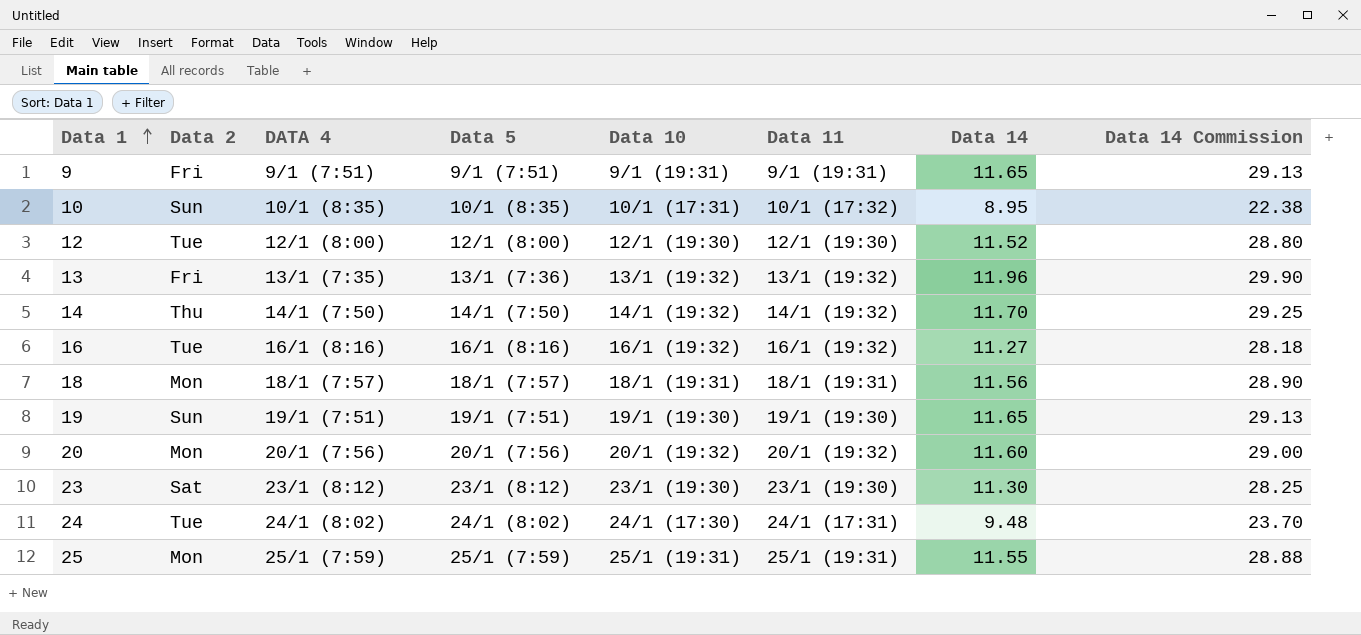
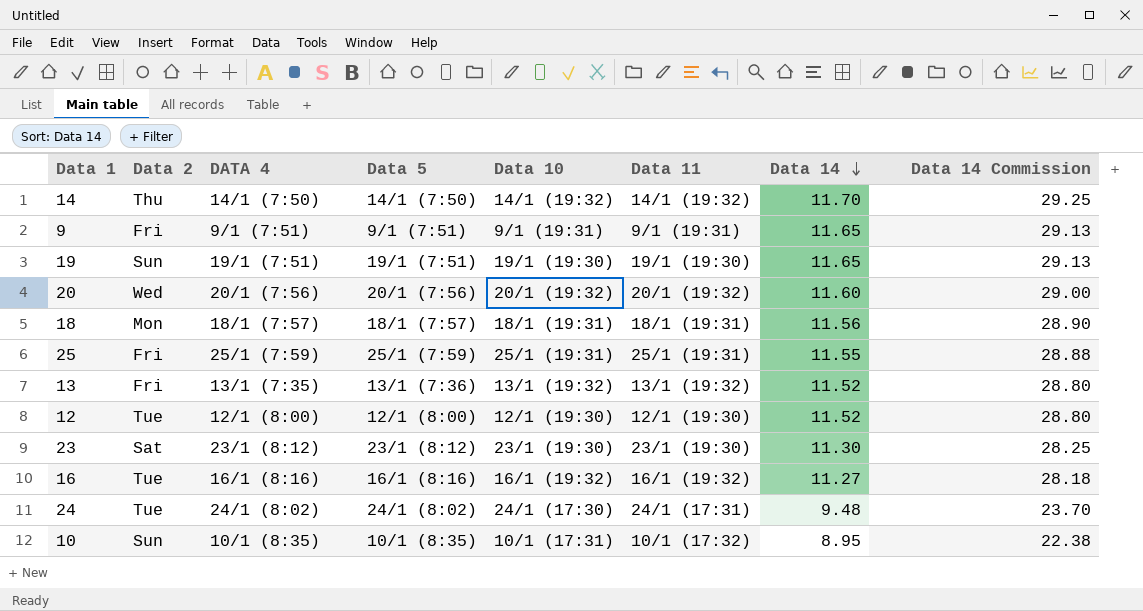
row order: Data 1 ascending -> Data 14 descending
20 | Data 2: Mon -> Wed
25 | Data 2: Mon -> Fri
13 | Data 14: 11.96 -> 11.52
13 | Data 14 Commission: 29.90 -> 28.80

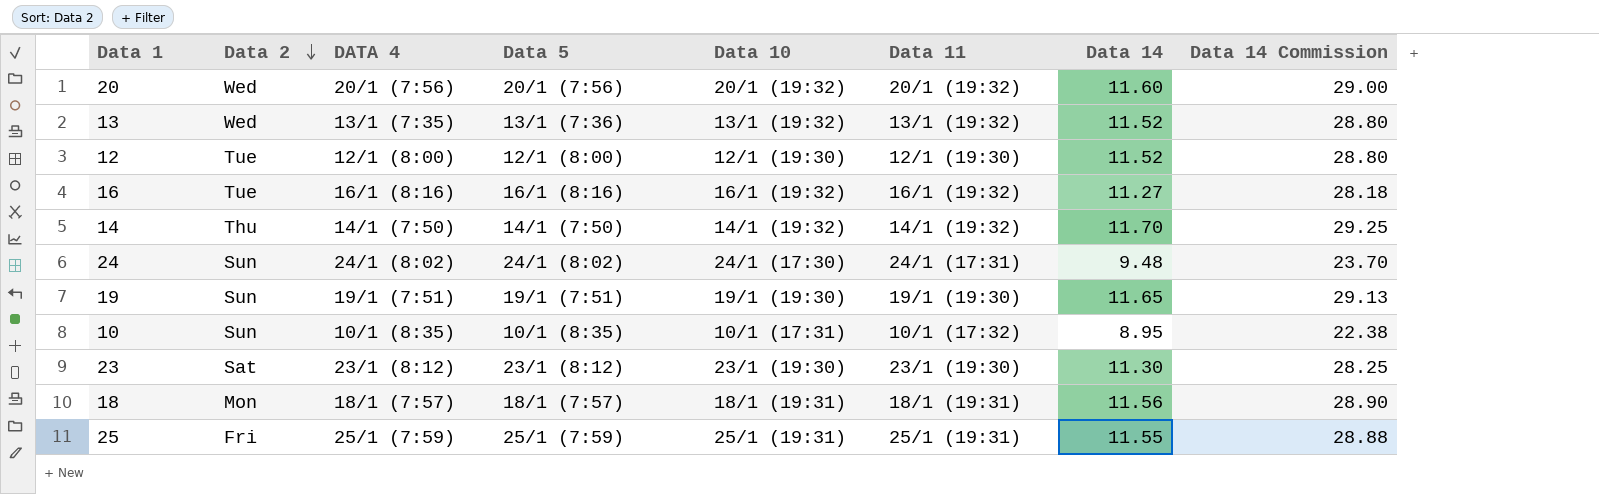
row order: Data 14 descending -> Data 2 descending
row 9: Fri | 9/1 (7:51) | 9/1 (7:51) | 9/1 (19:31) | 9/1 (19:31) | 11.65 | 29.13 -> none
13 | Data 2: Fri -> Wed
24 | Data 2: Tue -> Sun

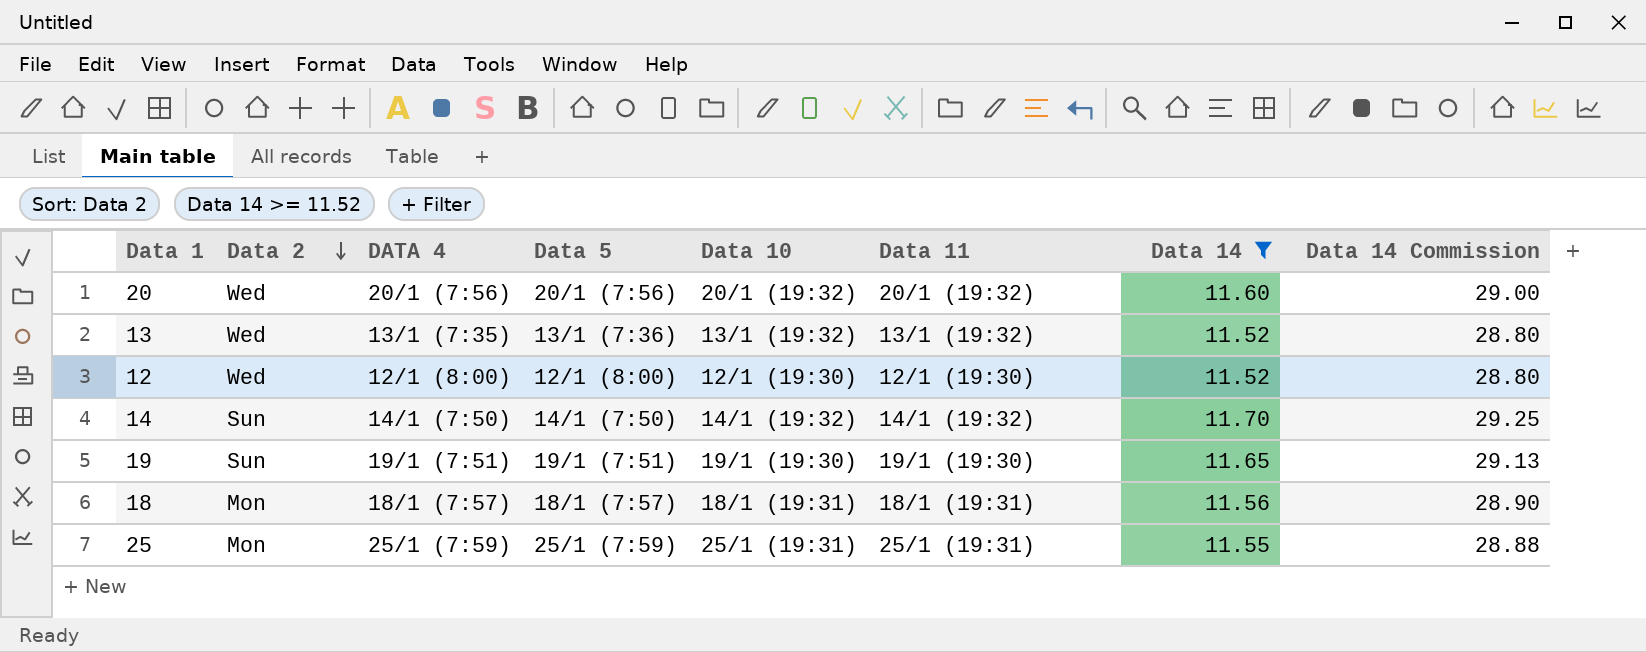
filter: none -> Data 14 >= 11.52
12 | Data 2: Tue -> Wed
14 | Data 2: Thu -> Sun
25 | Data 2: Fri -> Mon

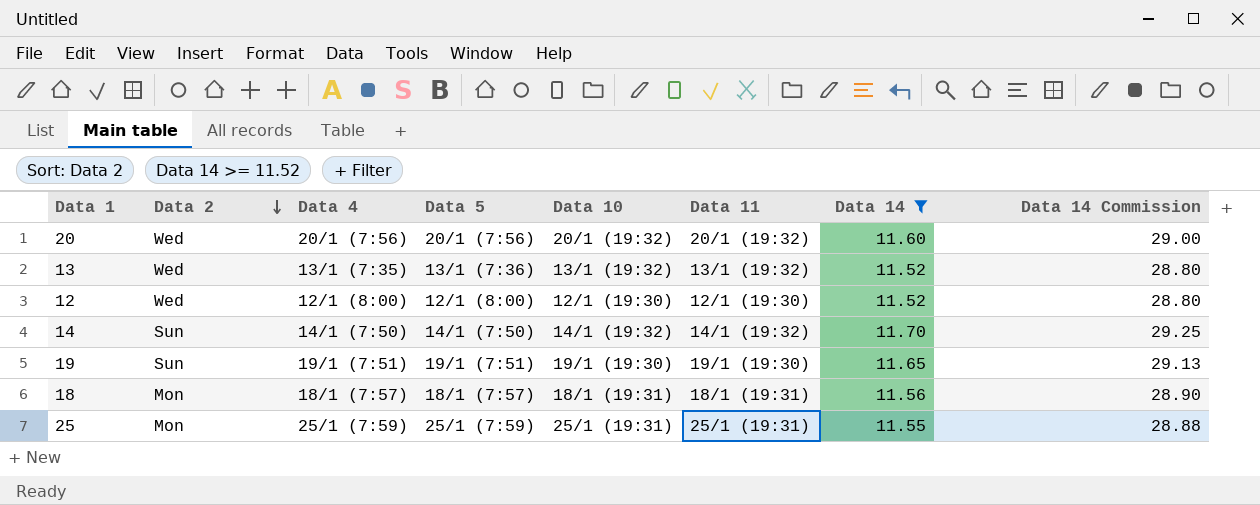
column name: DATA 4 -> Data 4

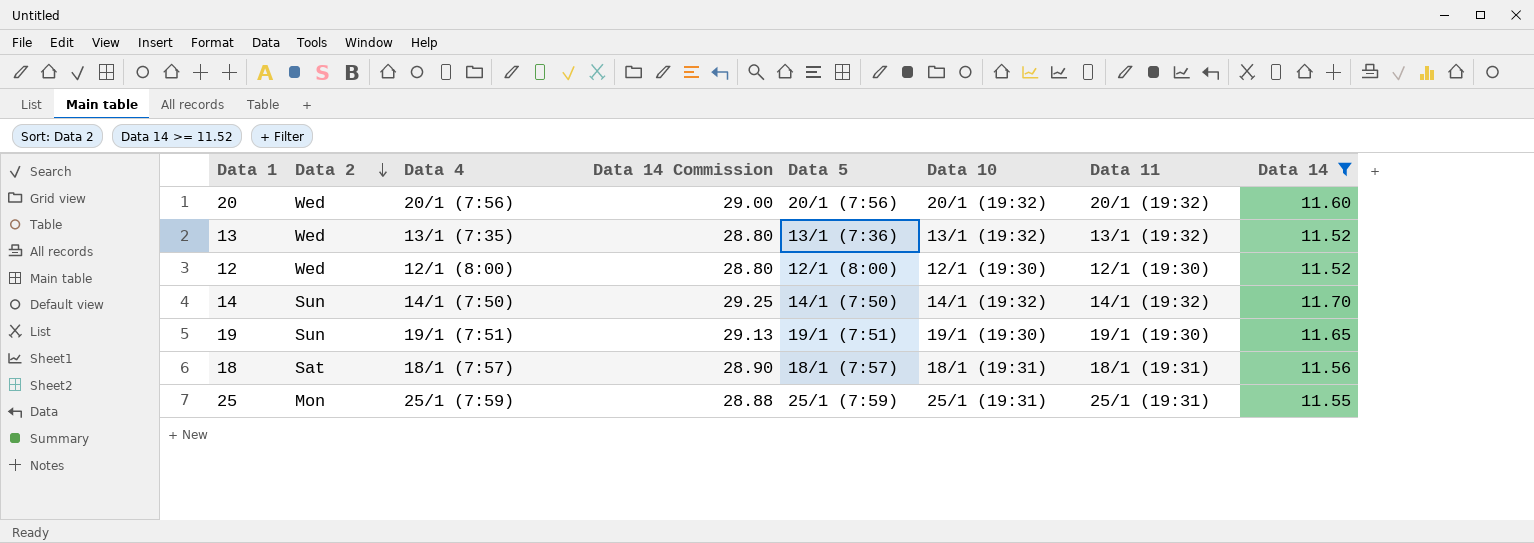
column Data 14 Commission | position: 8 -> 4
18 | Data 2: Mon -> Sat

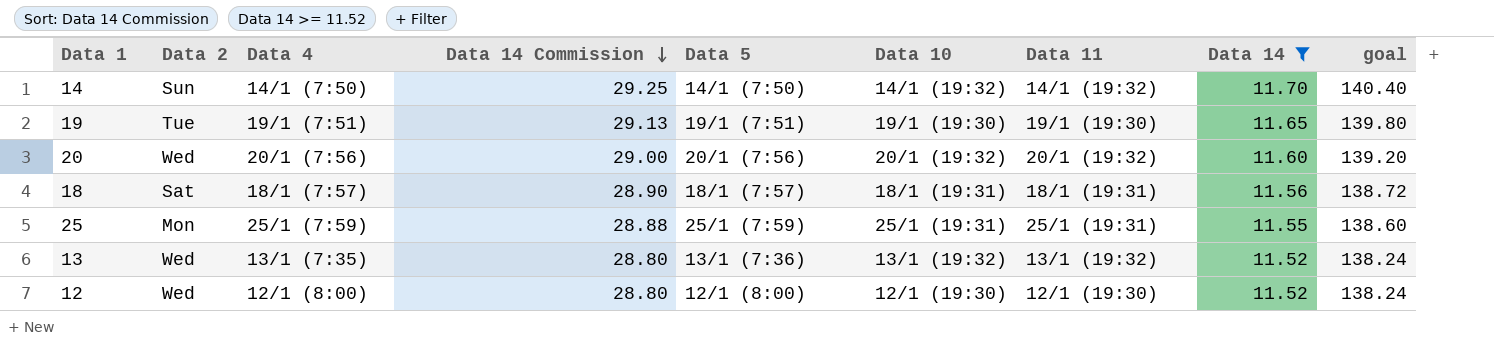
row order: Data 2 descending -> Data 14 Commission descending
column goal | formula: none -> [Data 14] * 12
19 | Data 2: Sun -> Tue

